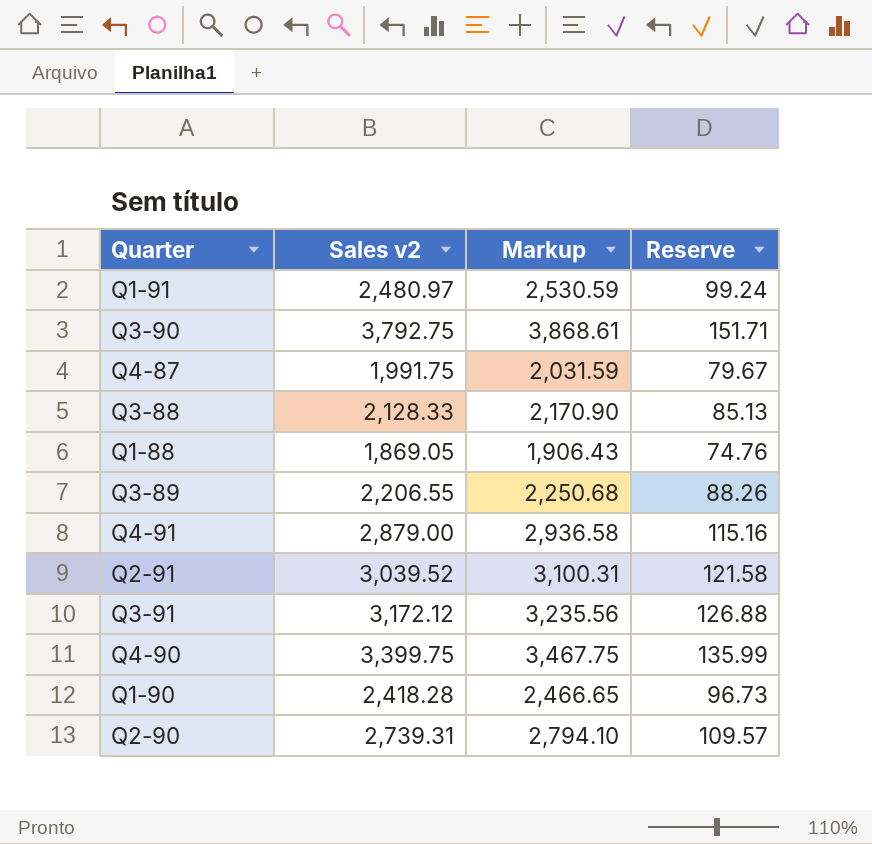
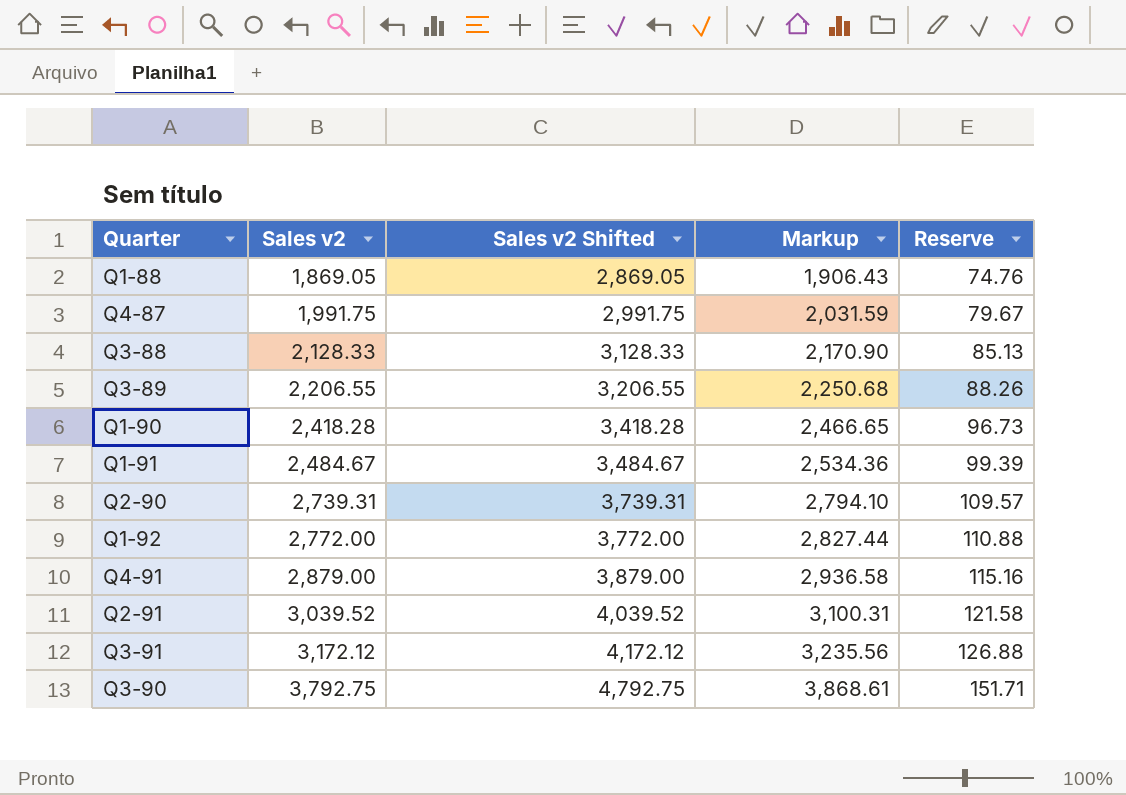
row order: none -> Sales v2 ascending
column Sales v2 Shifted | formula: none -> [Sales v2] + 1000
row Q4-90: 3,399.75 | 3,467.75 | 135.99 -> none
Q1-91 | Sales v2: 2,480.97 -> 2,484.67
Q1-91 | Markup: 2,530.59 -> 2,534.36
Q1-91 | Reserve: 99.24 -> 99.39
row Q1-92: none -> 2,772.00 | 3,772.00 | 2,827.44 | 110.88

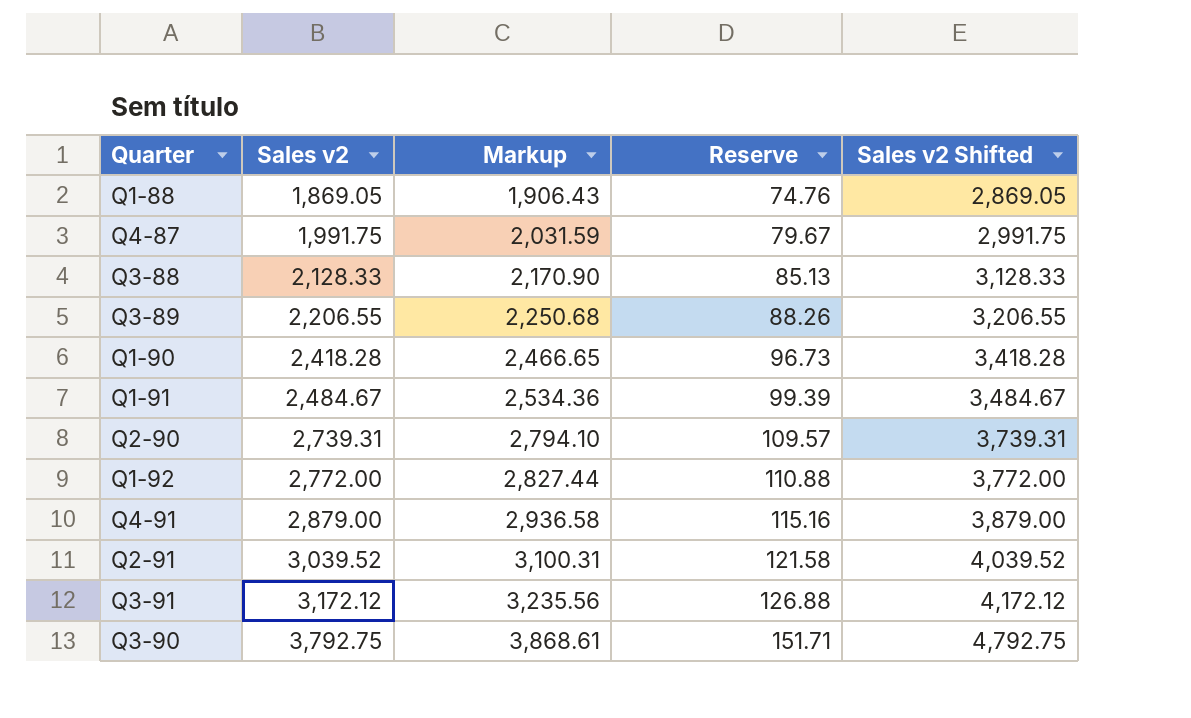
column Sales v2 Shifted | position: 3 -> 5

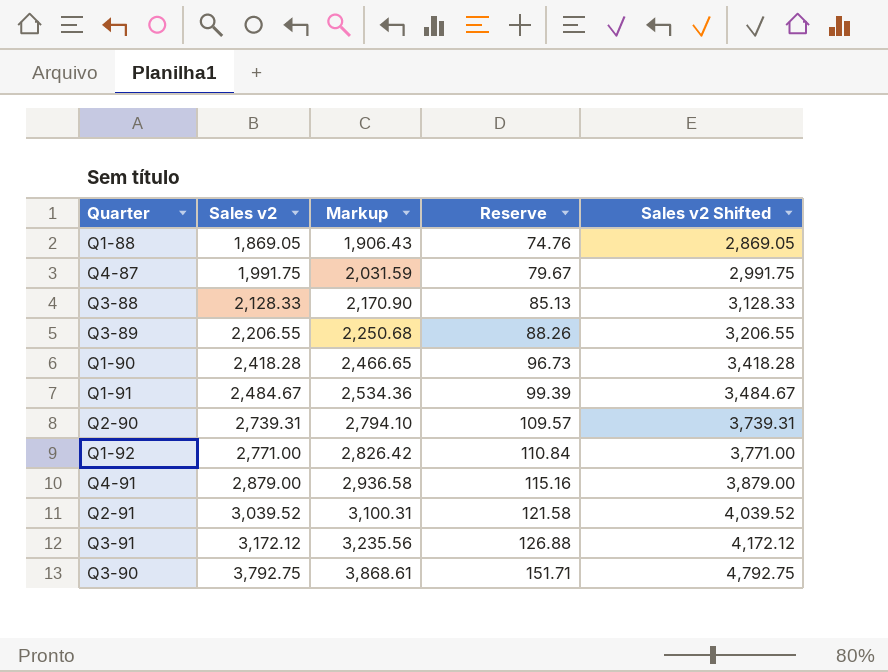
Q1-92 | Sales v2: 2,772.00 -> 2,771.00
Q1-92 | Markup: 2,827.44 -> 2,826.42
Q1-92 | Reserve: 110.88 -> 110.84
Q1-92 | Sales v2 Shifted: 3,772.00 -> 3,771.00

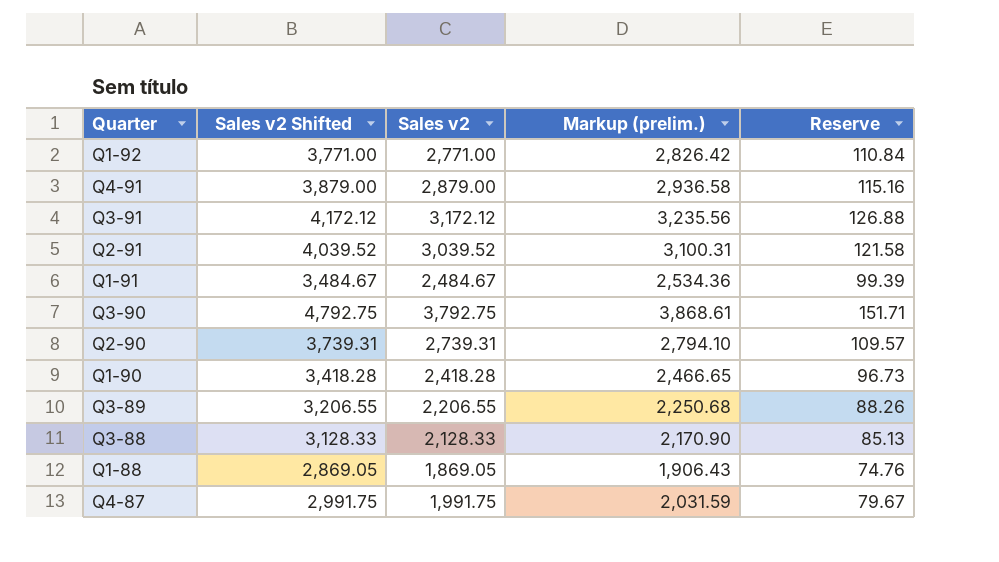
row order: Sales v2 ascending -> Quarter descending
column Sales v2 Shifted | position: 5 -> 2
column name: Markup -> Markup (prelim.)

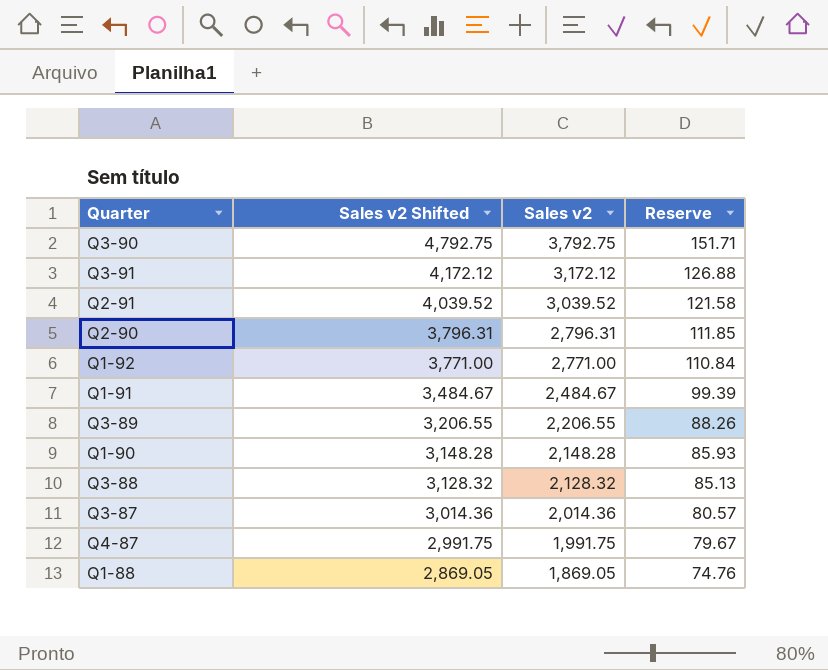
row order: Quarter descending -> Sales v2 Shifted descending
column Markup (prelim.) | formula: [Sales v2] * 1.02 -> none
row Q4-91: 3,879.00 | 2,879.00 | 2,936.58 | 115.16 -> none
Q2-90 | Sales v2 Shifted: 3,739.31 -> 3,796.31
Q2-90 | Sales v2: 2,739.31 -> 2,796.31
Q2-90 | Reserve: 109.57 -> 111.85
Q1-90 | Sales v2 Shifted: 3,418.28 -> 3,148.28
Q1-90 | Sales v2: 2,418.28 -> 2,148.28
Q1-90 | Reserve: 96.73 -> 85.93
Q3-88 | Sales v2 Shifted: 3,128.33 -> 3,128.32
Q3-88 | Sales v2: 2,128.33 -> 2,128.32
row Q3-87: none -> 3,014.36 | 2,014.36 | 80.57

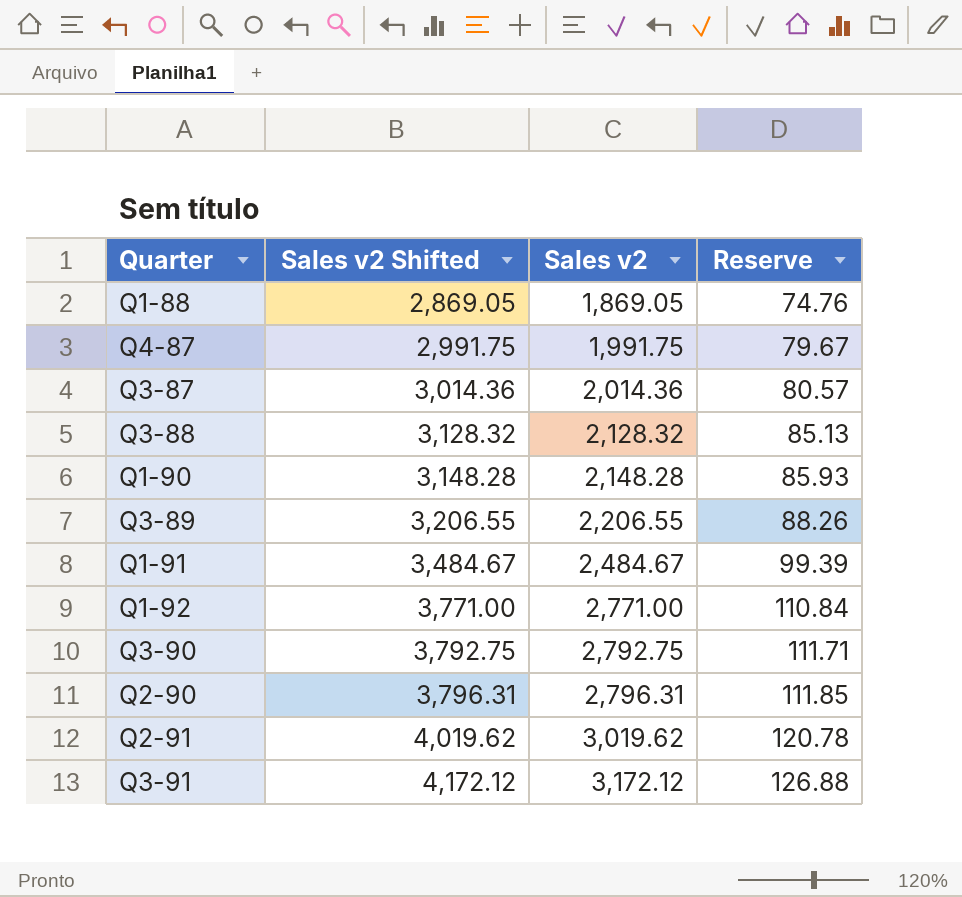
row order: Sales v2 Shifted descending -> Sales v2 Shifted ascending
Q3-90 | Sales v2 Shifted: 4,792.75 -> 3,792.75
Q3-90 | Sales v2: 3,792.75 -> 2,792.75
Q3-90 | Reserve: 151.71 -> 111.71
Q2-91 | Sales v2 Shifted: 4,039.52 -> 4,019.62
Q2-91 | Sales v2: 3,039.52 -> 3,019.62
Q2-91 | Reserve: 121.58 -> 120.78

